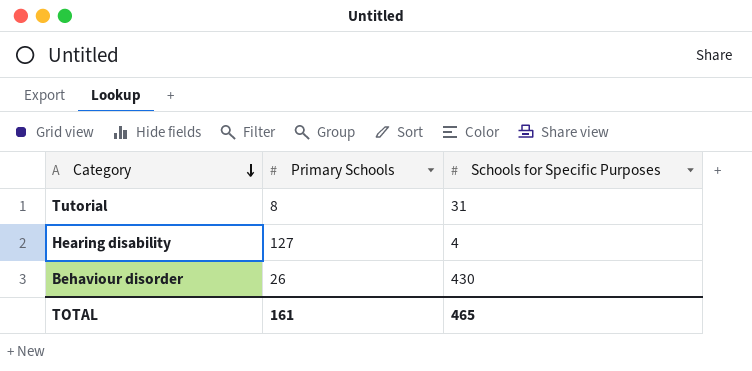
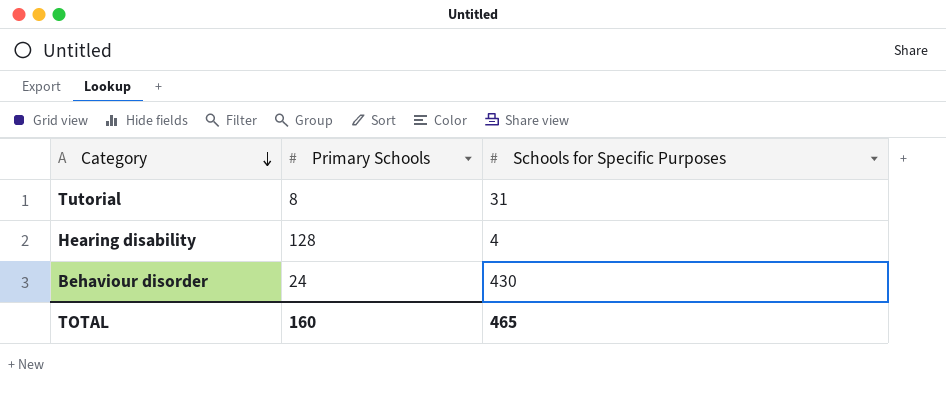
Hearing disability | Primary Schools: 127 -> 128
Behaviour disorder | Primary Schools: 26 -> 24
TOTAL | Primary Schools: 161 -> 160

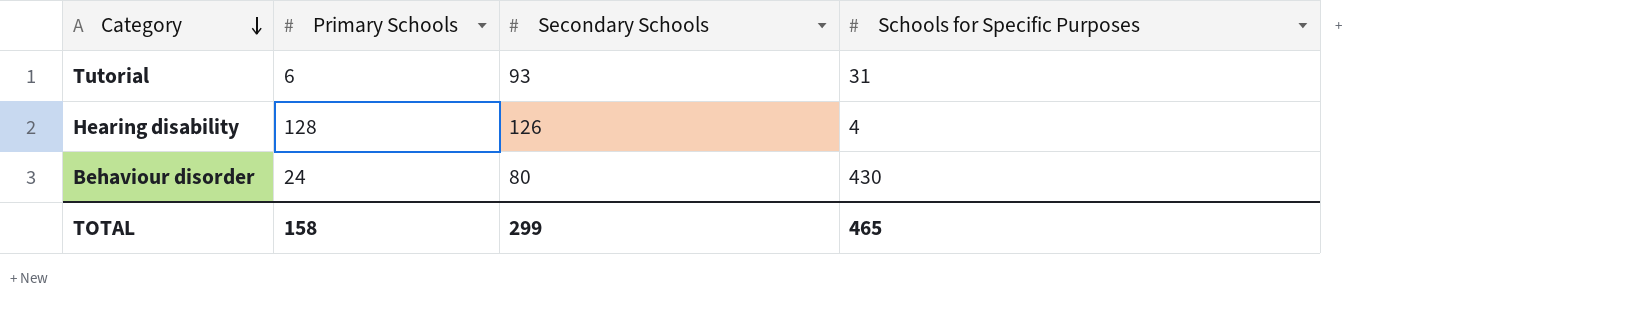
column Secondary Schools | position: none -> 3
Tutorial | Primary Schools: 8 -> 6
TOTAL | Primary Schools: 160 -> 158

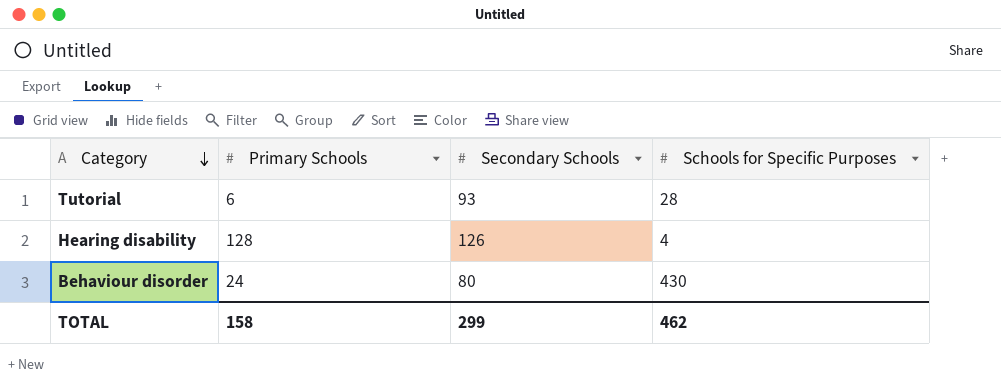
Tutorial | Schools for Specific Purposes: 31 -> 28
TOTAL | Schools for Specific Purposes: 465 -> 462

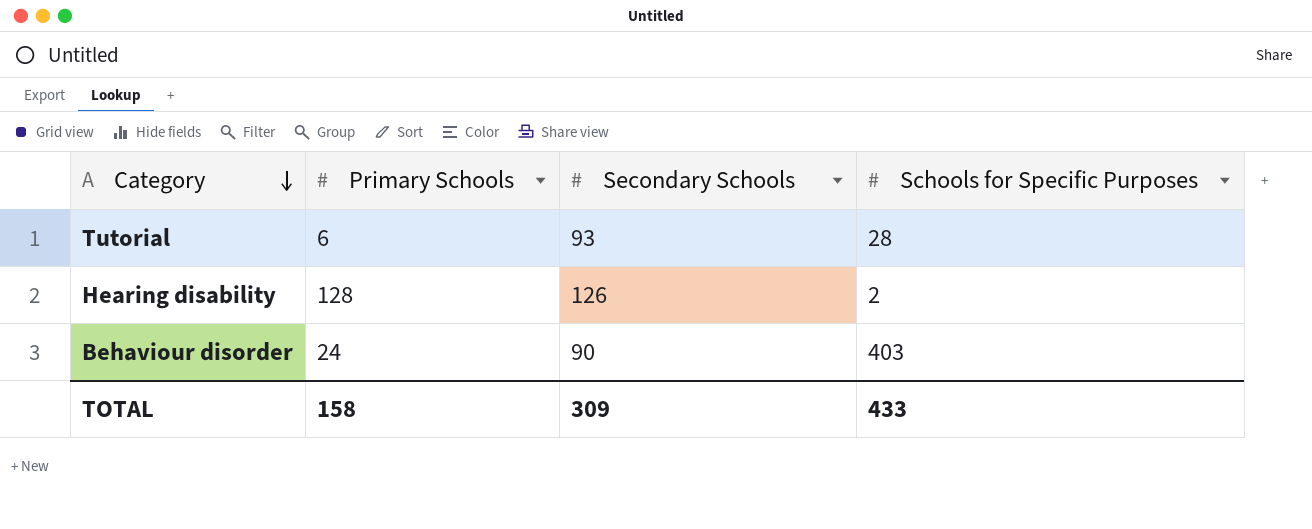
Hearing disability | Schools for Specific Purposes: 4 -> 2
Behaviour disorder | Secondary Schools: 80 -> 90
Behaviour disorder | Schools for Specific Purposes: 430 -> 403
TOTAL | Secondary Schools: 299 -> 309
TOTAL | Schools for Specific Purposes: 462 -> 433

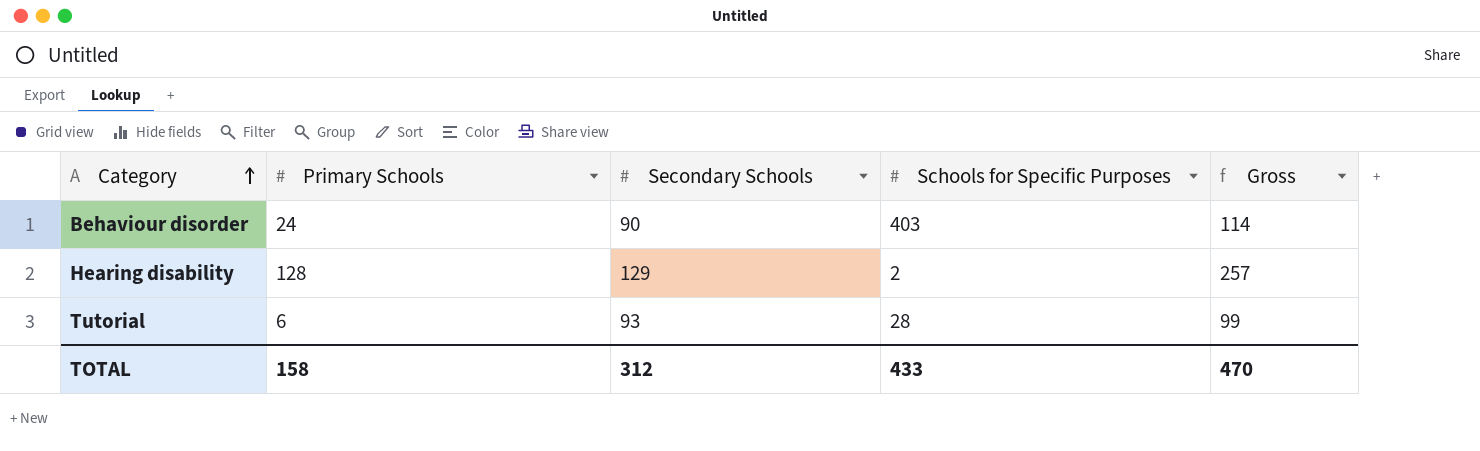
row order: Category descending -> Category ascending
column Gross | formula: none -> [Primary Schools] + [Secondary Schools]
Hearing disability | Secondary Schools: 126 -> 129
TOTAL | Secondary Schools: 309 -> 312

